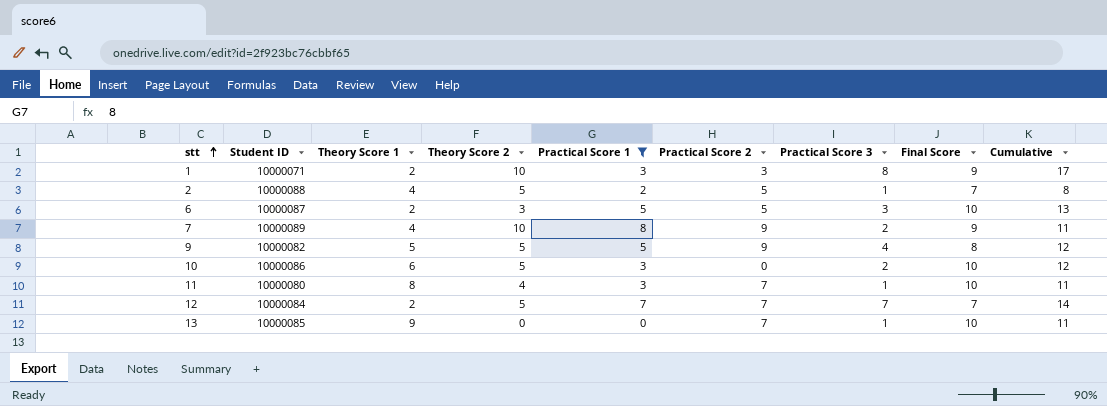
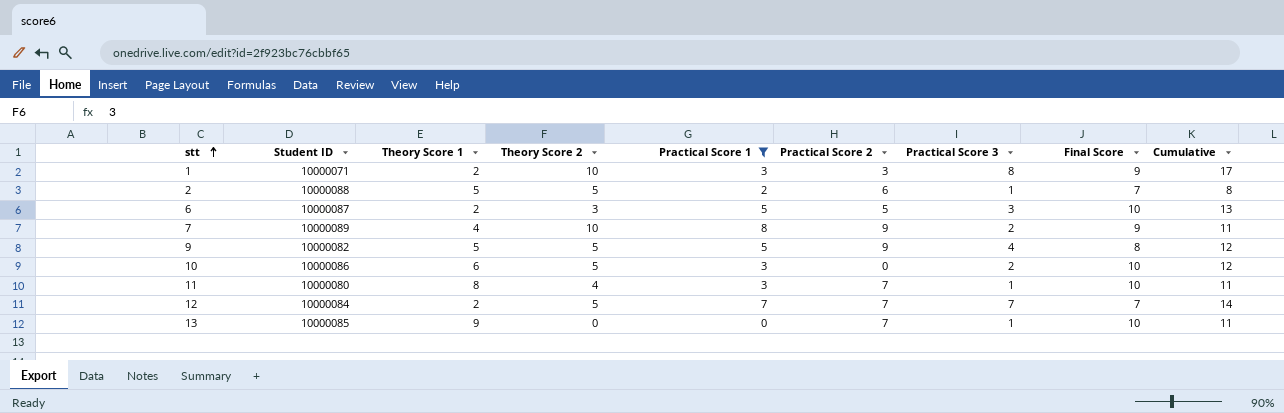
2 | Theory Score 1: 4 -> 5
2 | Practical Score 2: 5 -> 6

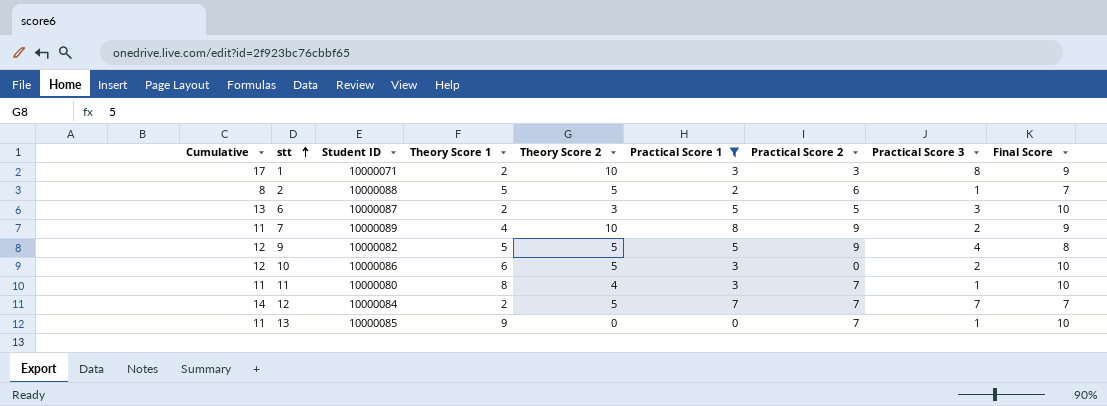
column Cumulative | position: 9 -> 1

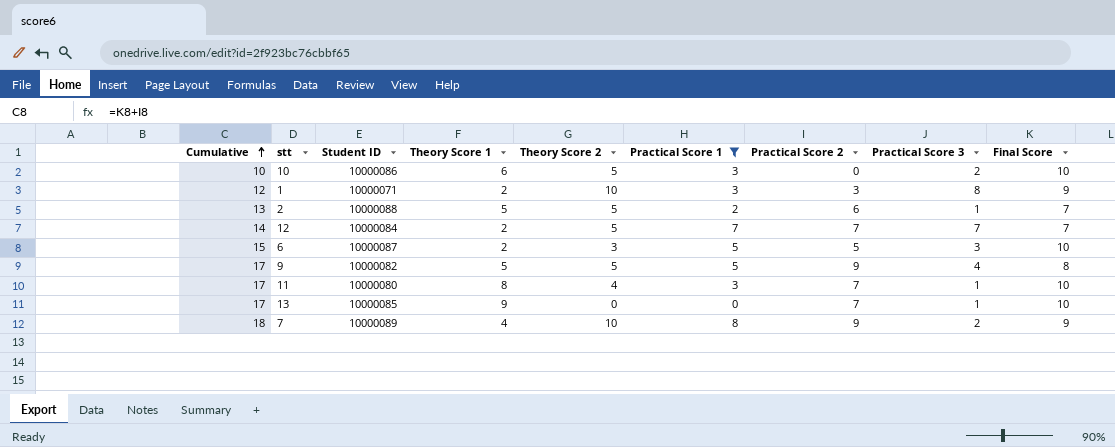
row order: stt ascending -> Cumulative ascending
column Cumulative | formula: [Practical Score 3] + [Final Score] -> [Practical Score 2] + [Final Score]

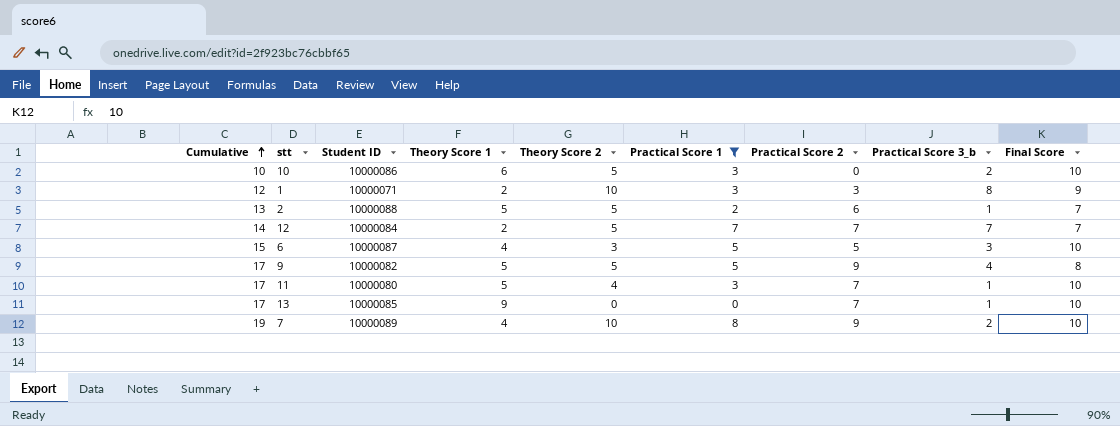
column name: Practical Score 3 -> Practical Score 3_b
6 | Theory Score 1: 2 -> 4
11 | Theory Score 1: 8 -> 5
7 | Cumulative: 18 -> 19
7 | Final Score: 9 -> 10

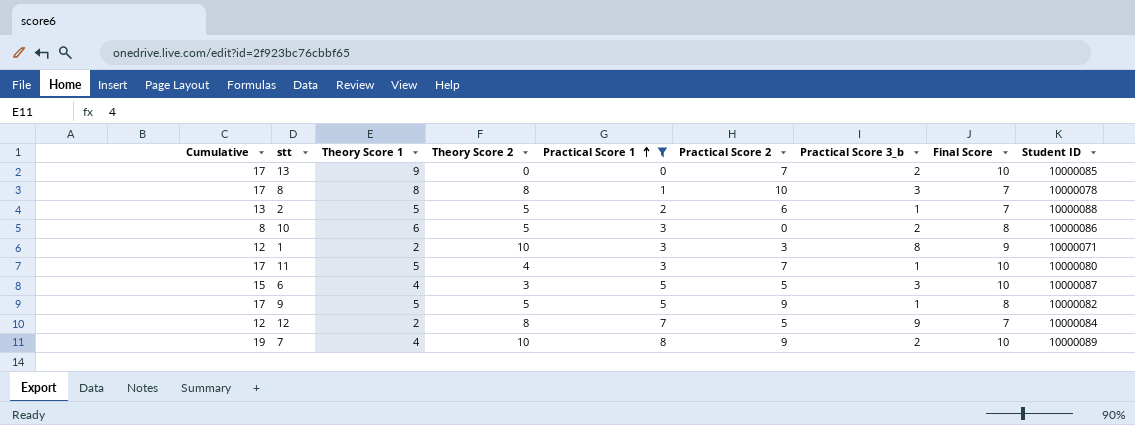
row order: Cumulative ascending -> Practical Score 1 ascending
column Student ID | position: 3 -> 9
13 | Practical Score 3_b: 1 -> 2
row 8: none -> 17 | 8 | 8 | 1 | 10 | 3 | 7 | 10000078
10 | Cumulative: 10 -> 8
10 | Final Score: 10 -> 8
9 | Practical Score 3_b: 4 -> 1
12 | Cumulative: 14 -> 12
12 | Theory Score 2: 5 -> 8
12 | Practical Score 2: 7 -> 5
12 | Practical Score 3_b: 7 -> 9

